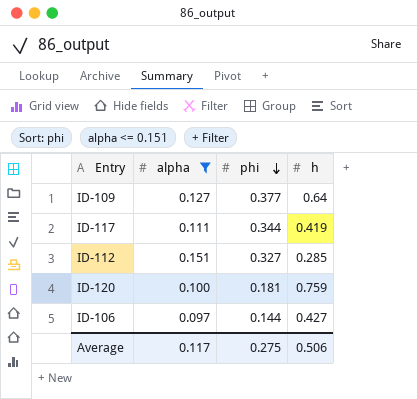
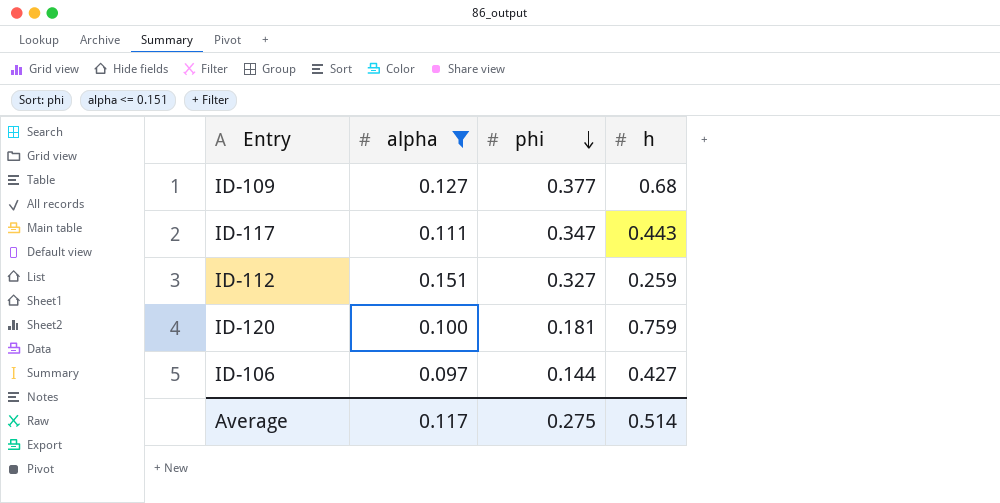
ID-109 | h: 0.64 -> 0.68
ID-117 | phi: 0.344 -> 0.347
ID-117 | h: 0.419 -> 0.443
ID-112 | h: 0.285 -> 0.259
Average | h: 0.506 -> 0.514

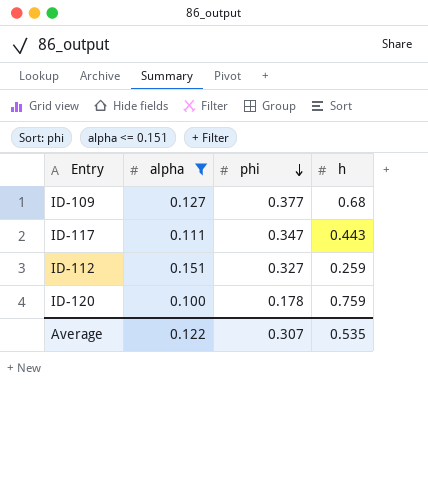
row ID-106: 0.097 | 0.144 | 0.427 -> none
ID-120 | phi: 0.181 -> 0.178
Average | alpha: 0.117 -> 0.122
Average | phi: 0.275 -> 0.307
Average | h: 0.514 -> 0.535

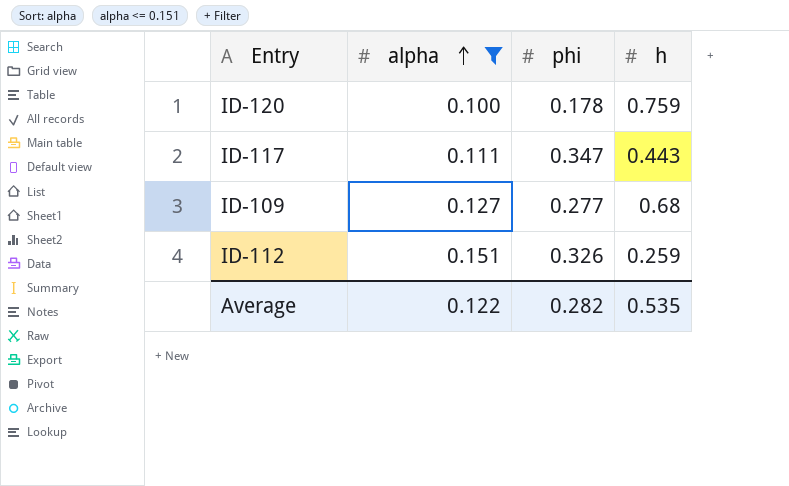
row order: phi descending -> alpha ascending
ID-109 | phi: 0.377 -> 0.277
ID-112 | phi: 0.327 -> 0.326
Average | phi: 0.307 -> 0.282

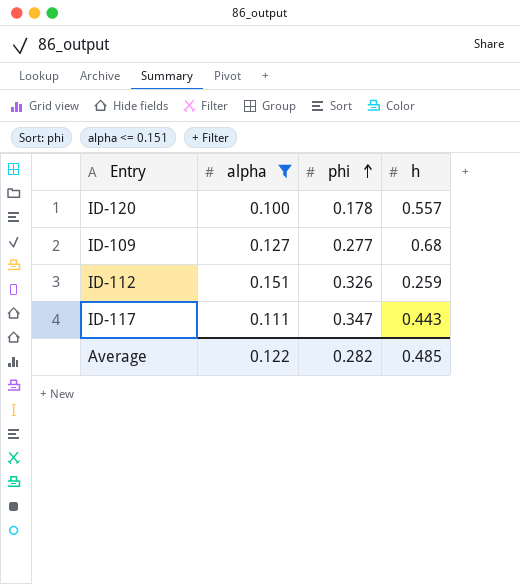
row order: alpha ascending -> phi ascending
ID-120 | h: 0.759 -> 0.557
Average | h: 0.535 -> 0.485

